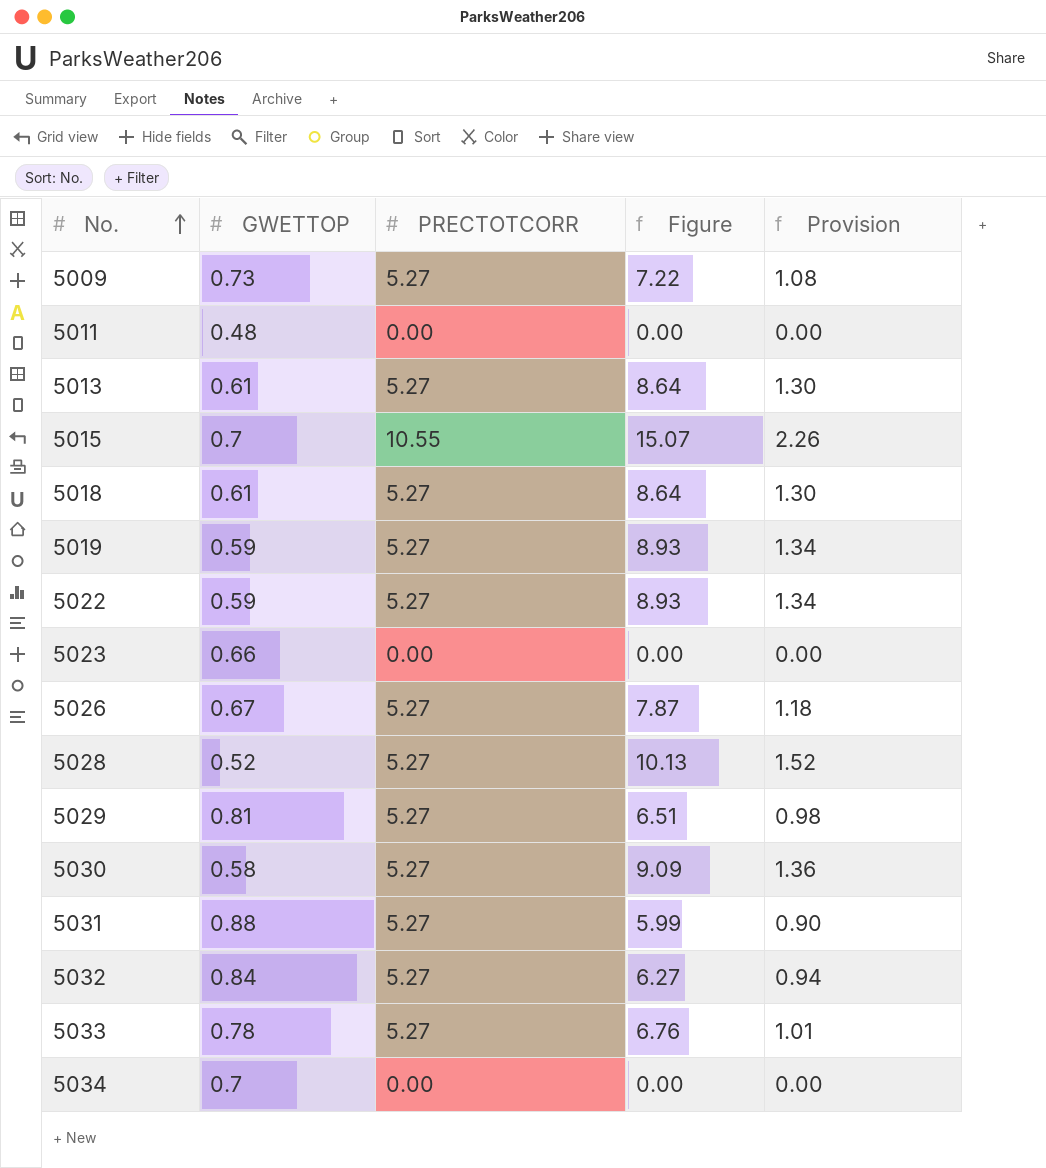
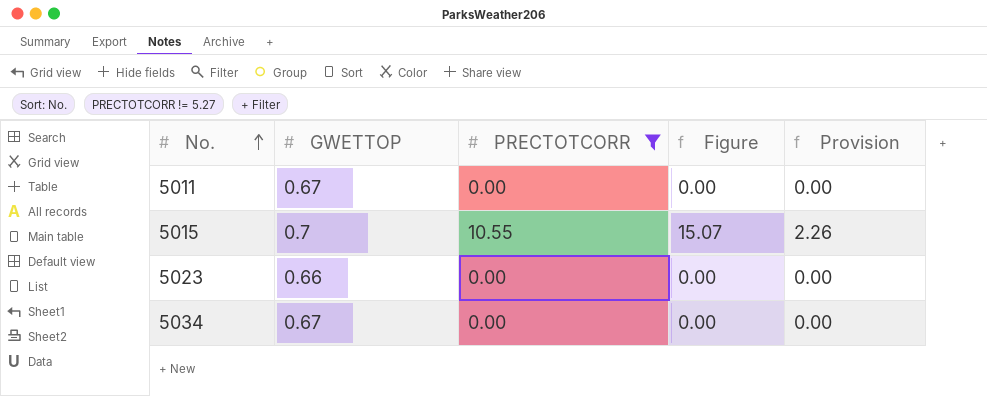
filter: none -> PRECTOTCORR != 5.27
5011 | GWETTOP: 0.48 -> 0.67
5034 | GWETTOP: 0.7 -> 0.67

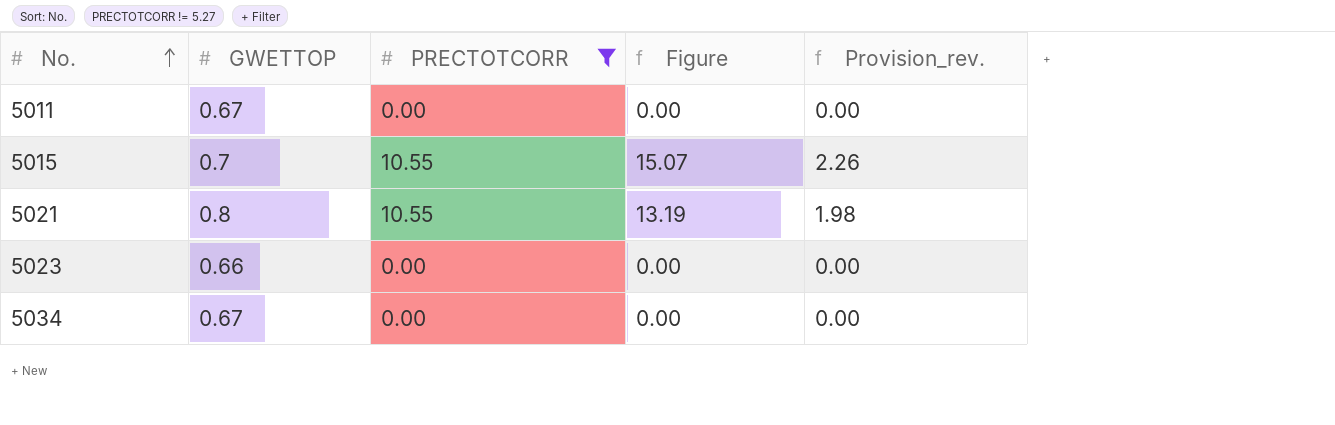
column name: Provision -> Provision_rev.
row 5021: none -> 0.8 | 10.55 | 13.19 | 1.98

